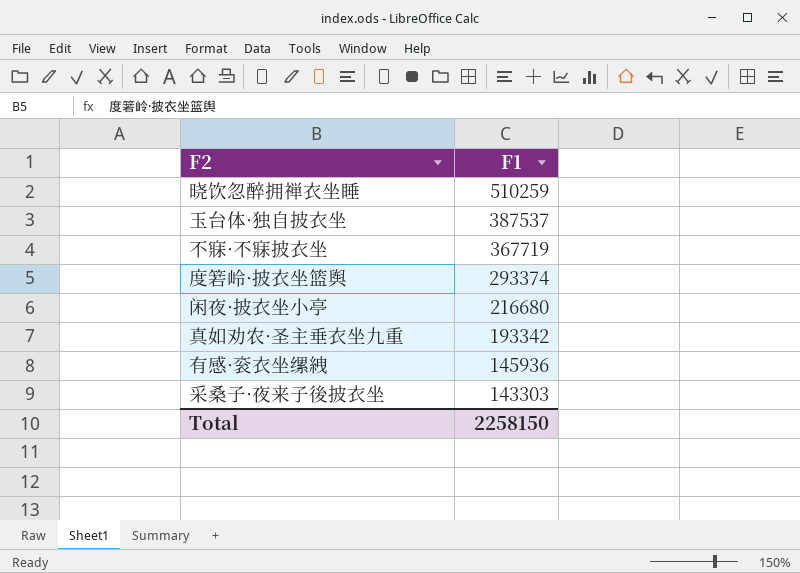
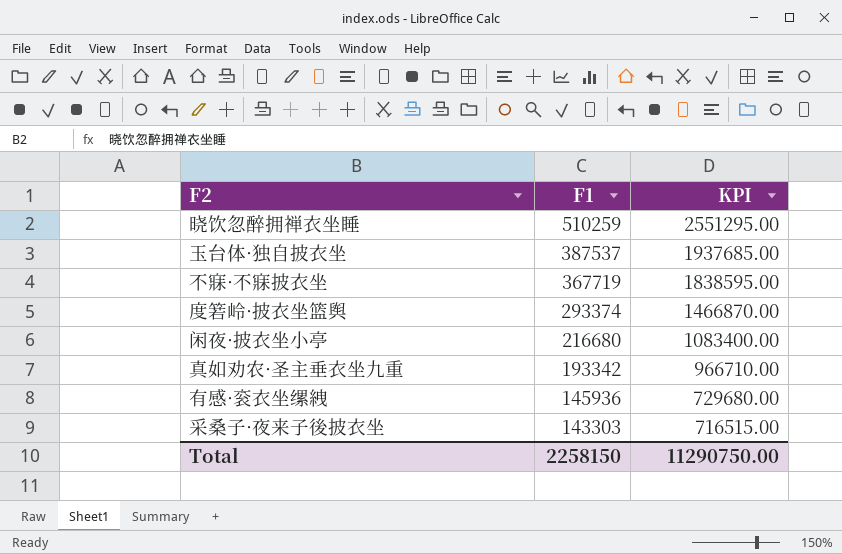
column KPI | formula: none -> [F1] * 5

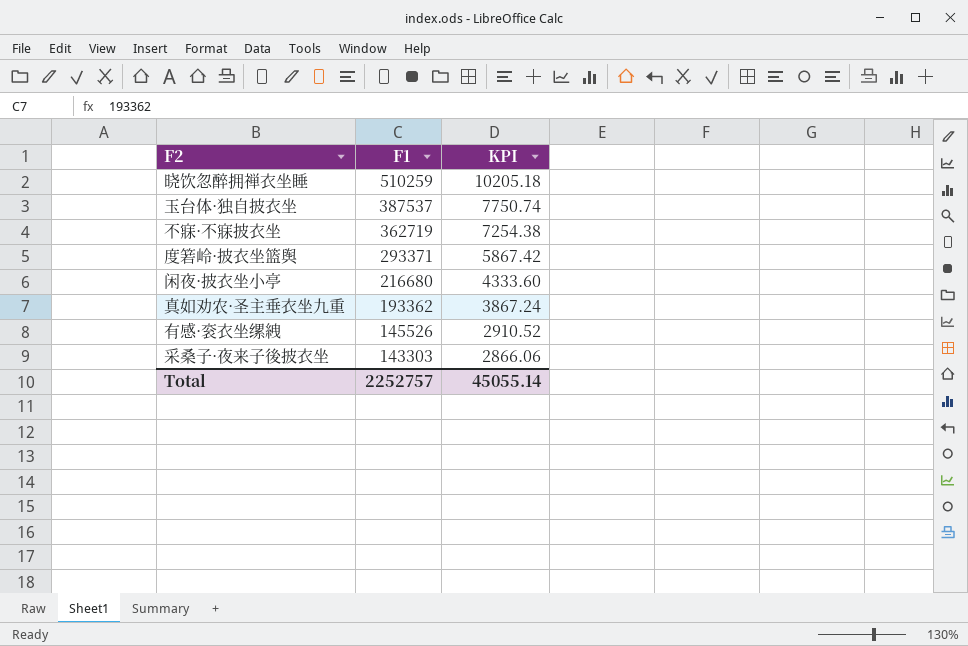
column KPI | formula: [F1] * 5 -> [F1] * 0.02
不寐·不寐披衣坐 | F1: 367719 -> 362719
度箬岭·披衣坐篮舆 | F1: 293374 -> 293371
真如劝农·圣主垂衣坐九重 | F1: 193342 -> 193362
有感·衮衣坐缧絏 | F1: 145936 -> 145526
Total | F1: 2258150 -> 2252757
Total | KPI: 11290750.00 -> 45055.14

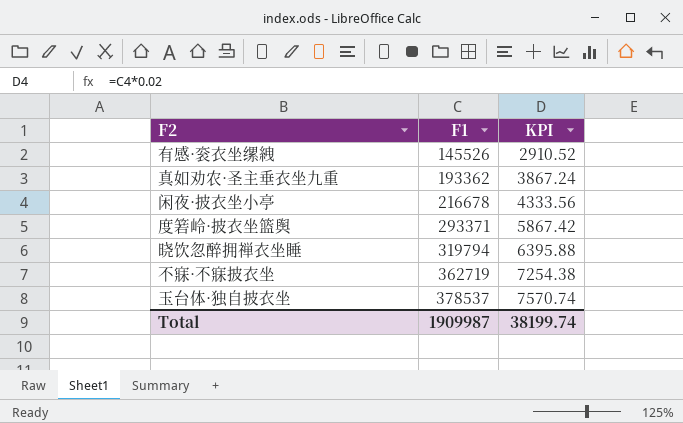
row order: F1 descending -> F1 ascending
row 采桑子·夜来子後披衣坐: 143303 | 2866.06 -> none
闲夜·披衣坐小亭 | F1: 216680 -> 216678
闲夜·披衣坐小亭 | KPI: 4333.60 -> 4333.56
晓饮忽醉拥禅衣坐睡 | F1: 510259 -> 319794
晓饮忽醉拥禅衣坐睡 | KPI: 10205.18 -> 6395.88
玉台体·独自披衣坐 | F1: 387537 -> 378537
玉台体·独自披衣坐 | KPI: 7750.74 -> 7570.74
Total | F1: 2252757 -> 1909987
Total | KPI: 45055.14 -> 38199.74

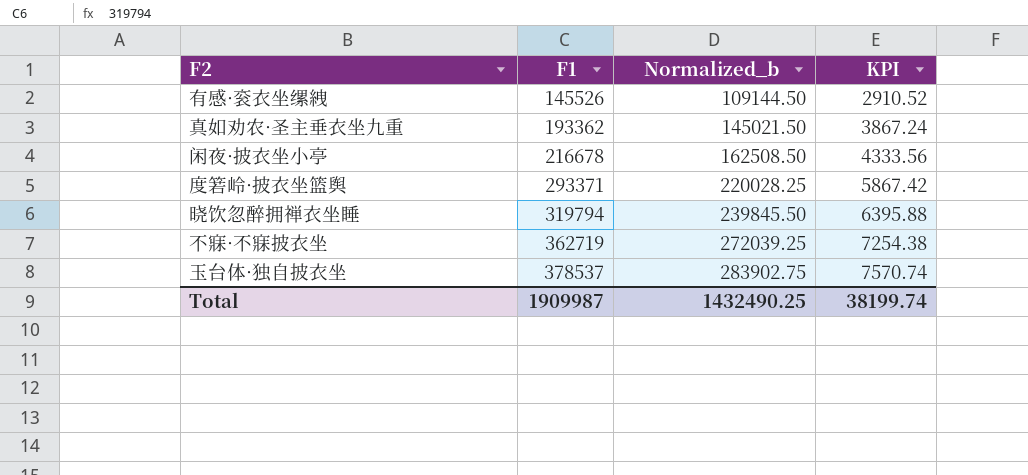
column Normalized_b | formula: none -> [F1] * 0.75

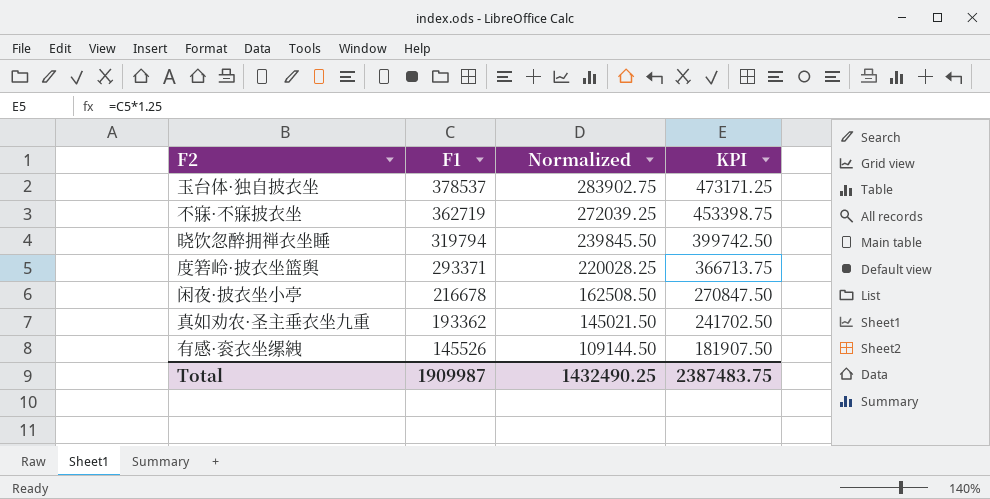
row order: F1 ascending -> F1 descending
column name: Normalized_b -> Normalized
column KPI | formula: [F1] * 0.02 -> [F1] * 1.25
Total | KPI: 38199.74 -> 2387483.75

